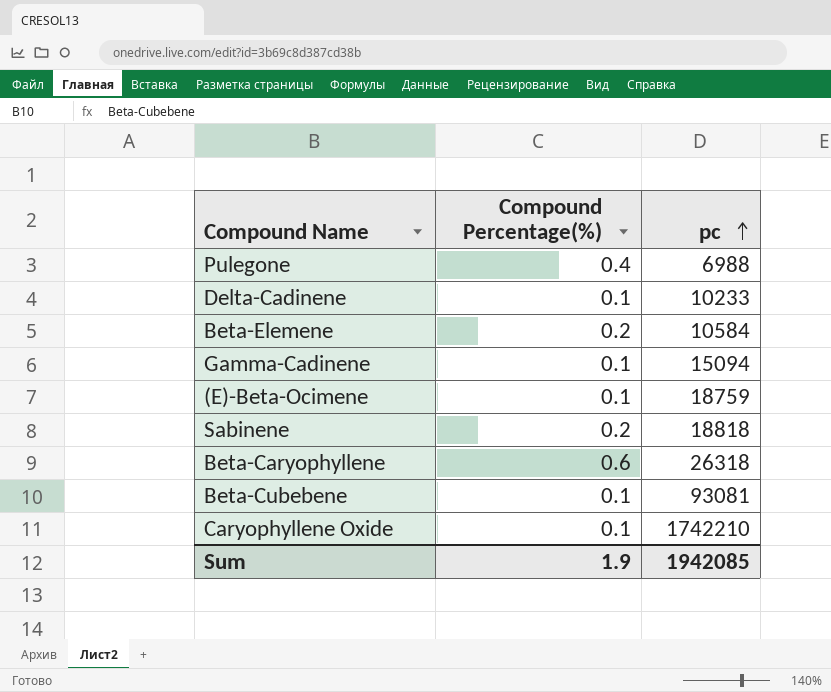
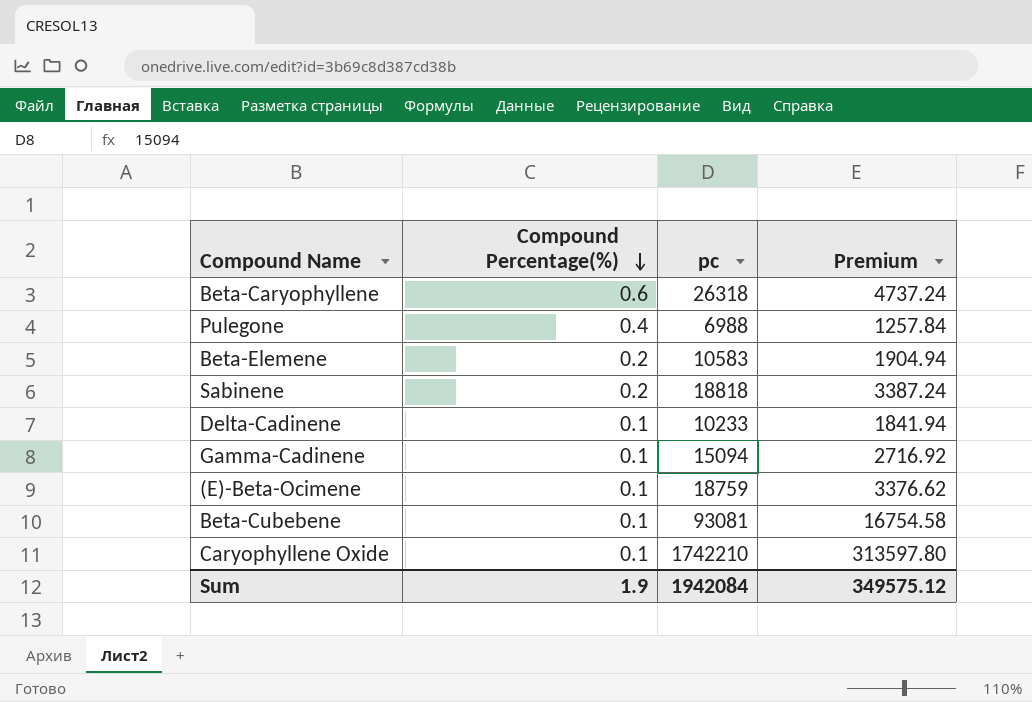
row order: pc ascending -> Compound Percentage(%) descending
column Premium | formula: none -> [pc] * 0.18
Beta-Elemene | pc: 10584 -> 10583
Sum | pc: 1942085 -> 1942084

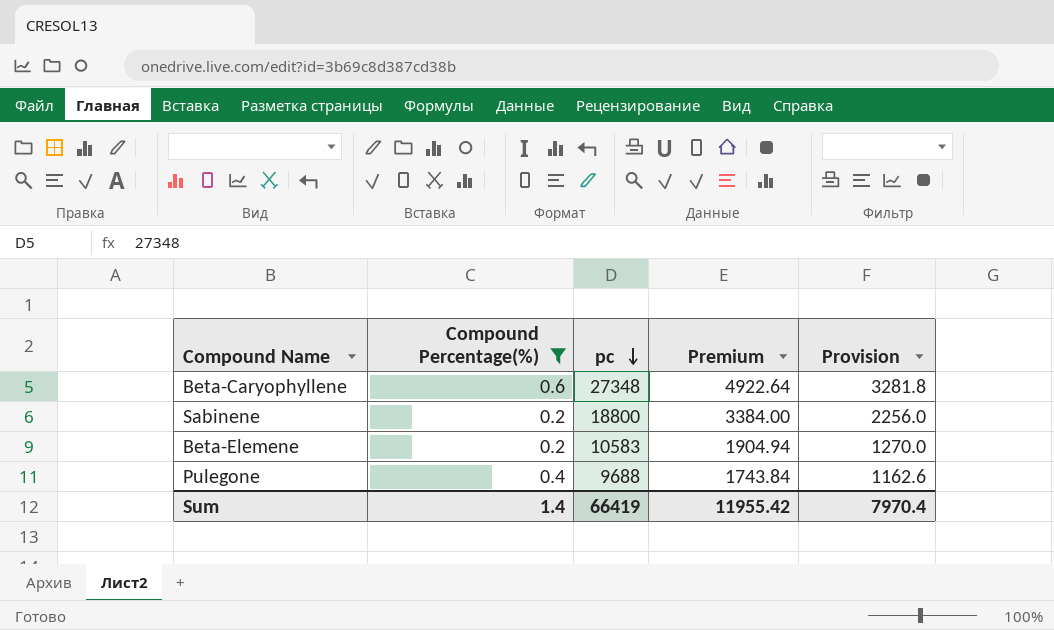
filter: none -> Compound Percentage(%) != 0.1
row order: Compound Percentage(%) descending -> pc descending
column Provision | formula: none -> [pc] * 0.12
Beta-Caryophyllene | pc: 26318 -> 27348
Beta-Caryophyllene | Premium: 4737.24 -> 4922.64
Sabinene | pc: 18818 -> 18800
Sabinene | Premium: 3387.24 -> 3384.00
Pulegone | pc: 6988 -> 9688
Pulegone | Premium: 1257.84 -> 1743.84
Sum | Compound Percentage(%): 1.9 -> 1.4
Sum | pc: 1942084 -> 66419
Sum | Premium: 349575.12 -> 11955.42

